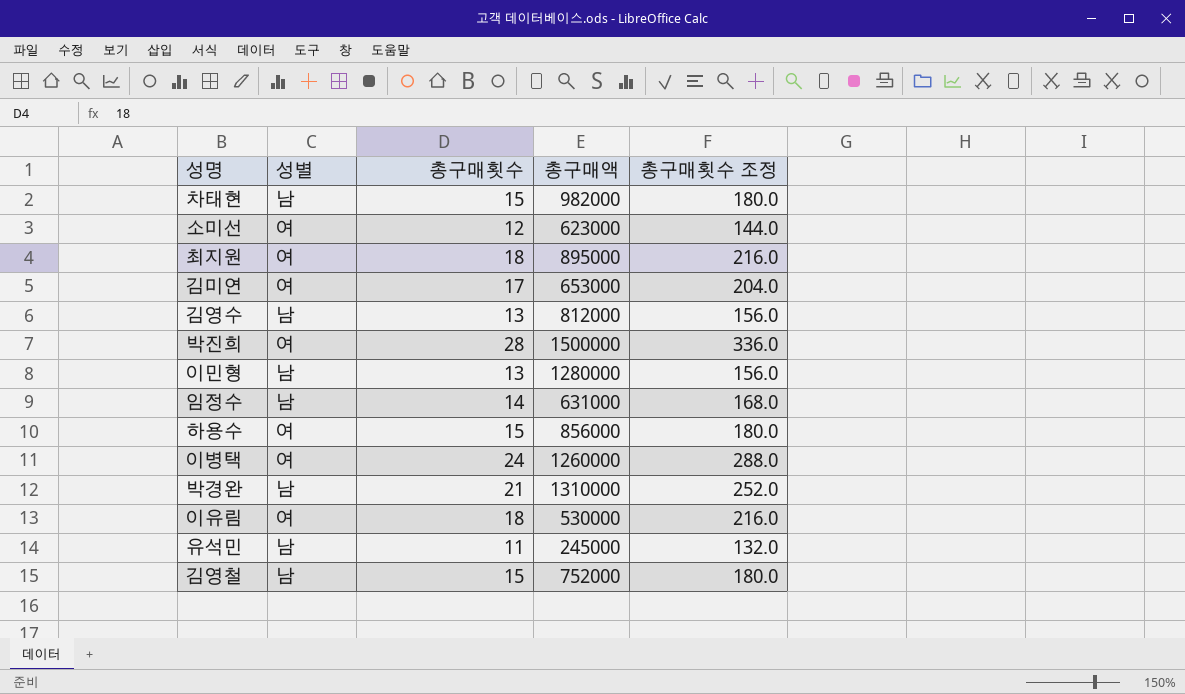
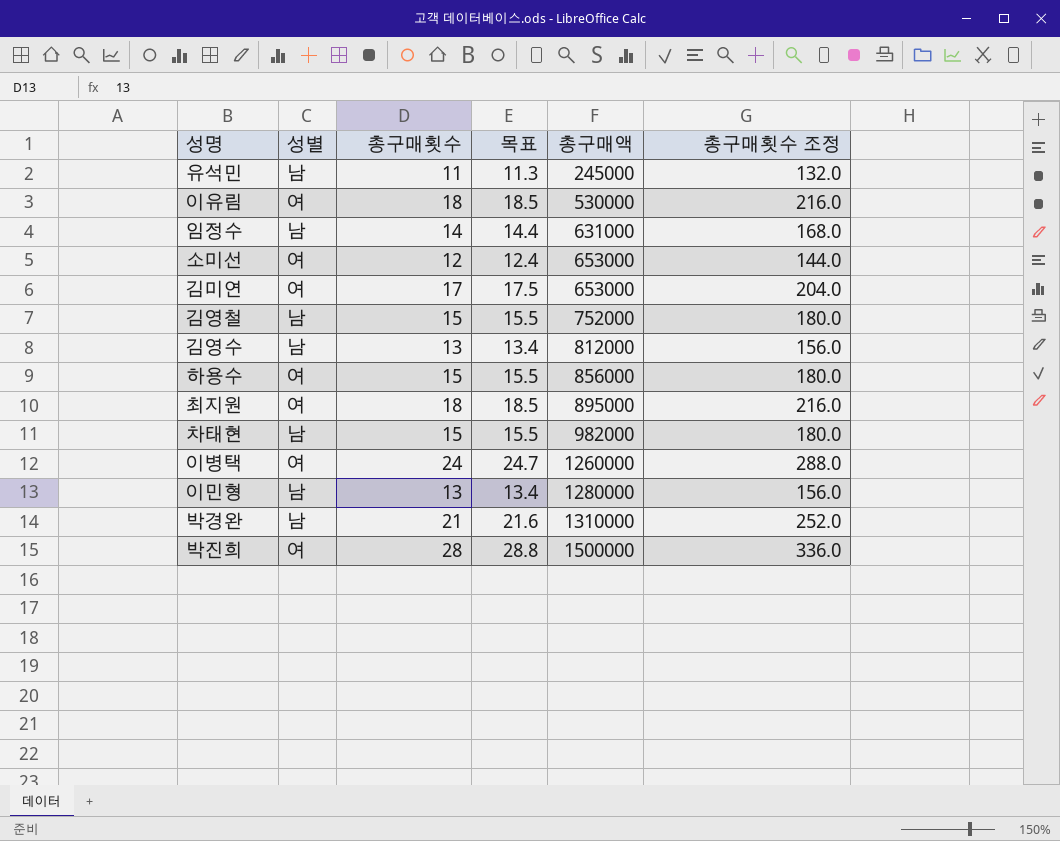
row order: none -> 총구매액 ascending
column 목표 | formula: none -> [총구매횟수] * 1.03
소미선 | 총구매액: 623000 -> 653000

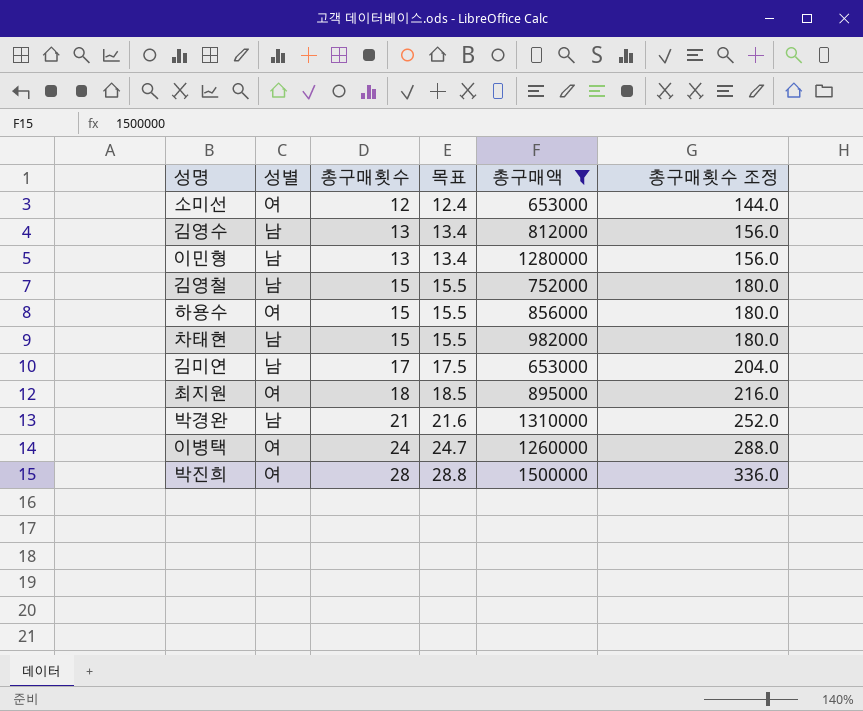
filter: none -> 총구매액 >= 653000
row order: 총구매액 ascending -> 총구매횟수 ascending
김미연 | 성별: 여 -> 남

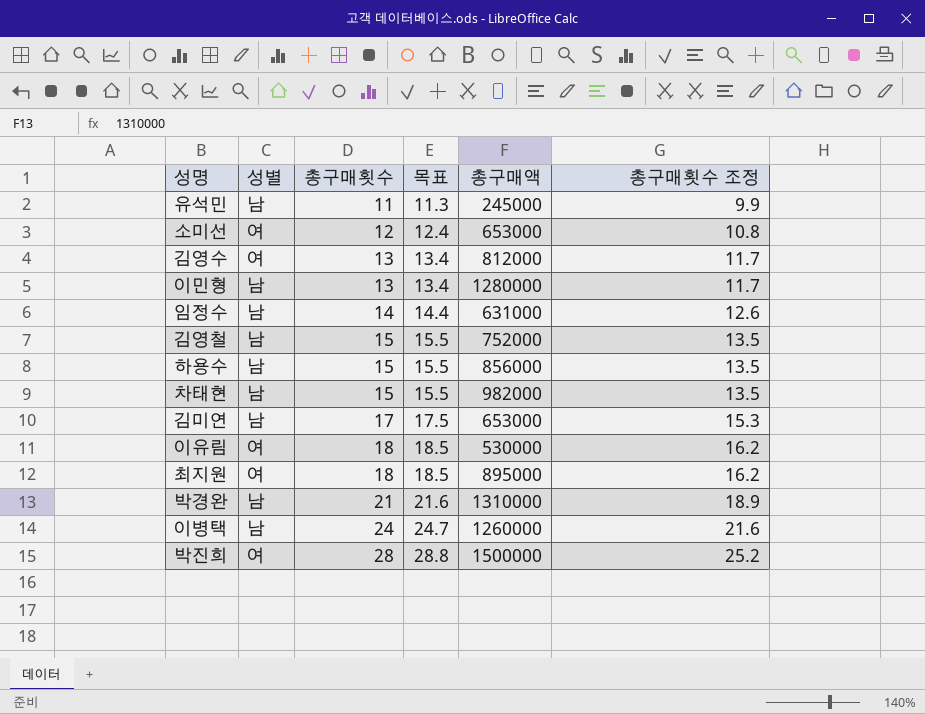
filter: 총구매액 >= 653000 -> none
column 총구매횟수 조정 | formula: [총구매횟수] * 12 -> [총구매횟수] * 0.9
김영수 | 성별: 남 -> 여
하용수 | 성별: 여 -> 남
이병택 | 성별: 여 -> 남

